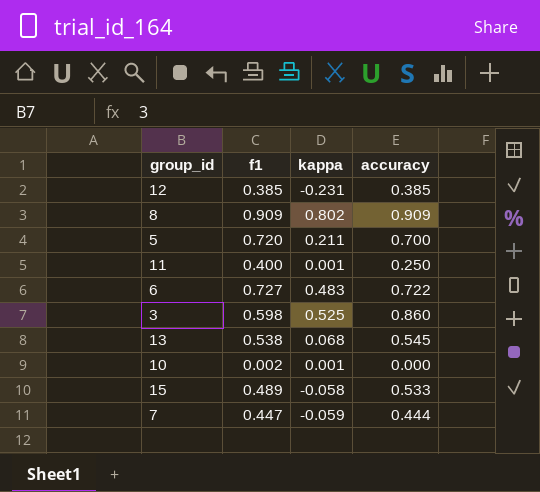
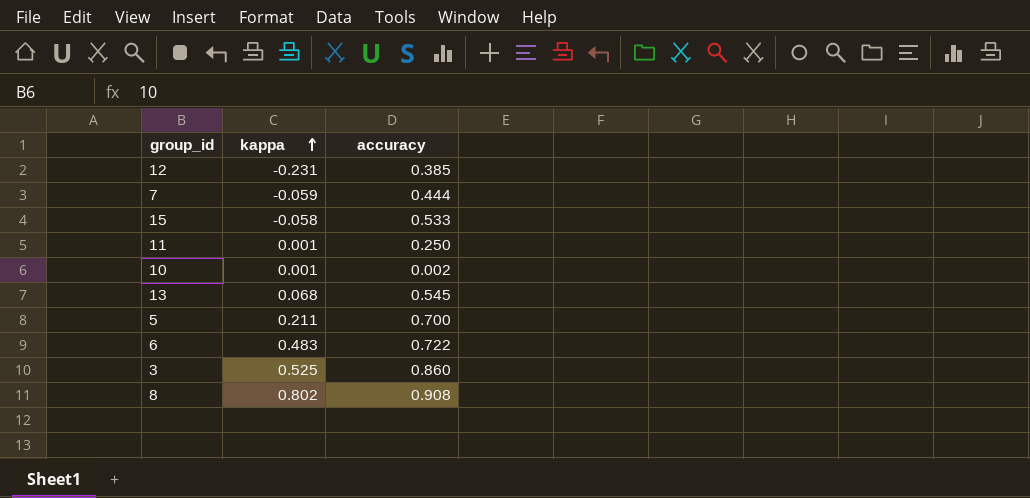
row order: none -> kappa ascending
column f1 | position: 2 -> none
10 | accuracy: 0.000 -> 0.002
8 | accuracy: 0.909 -> 0.908

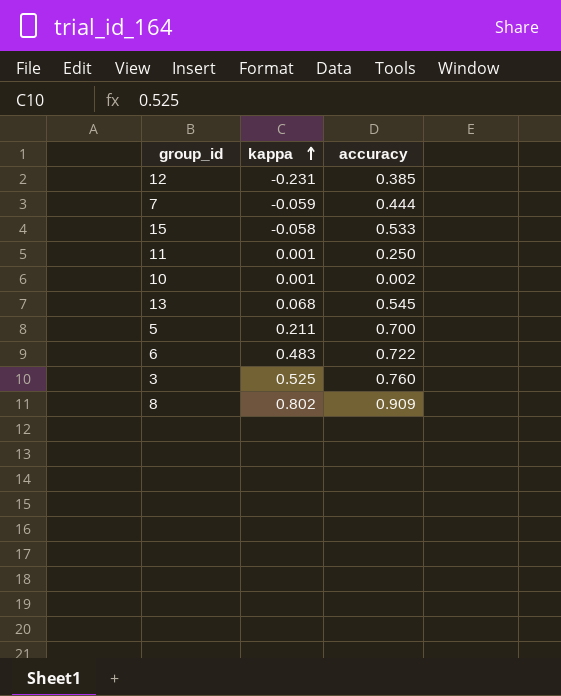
3 | accuracy: 0.860 -> 0.760
8 | accuracy: 0.908 -> 0.909

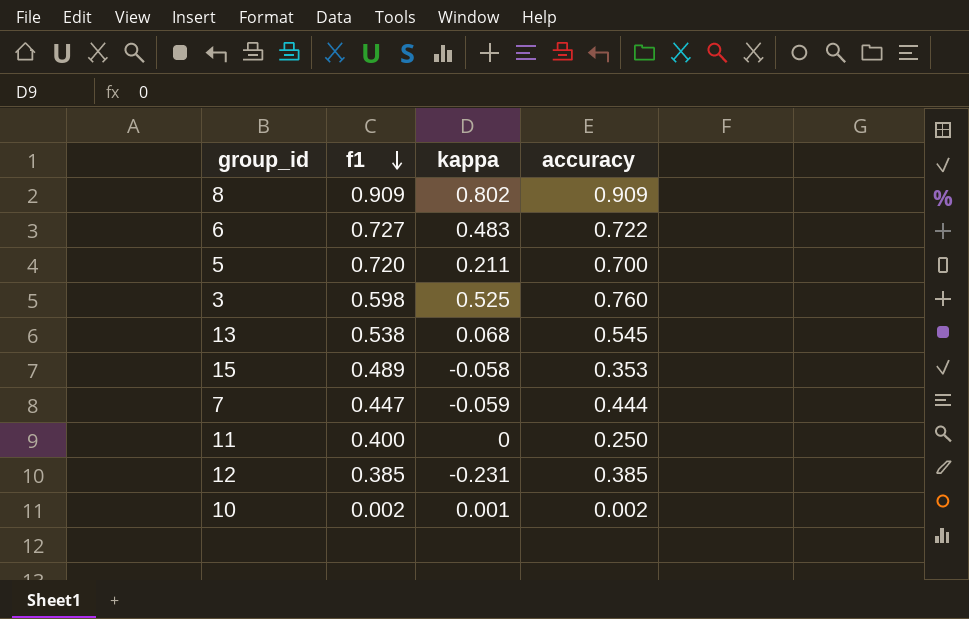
row order: kappa ascending -> f1 descending
column f1 | position: none -> 2
15 | accuracy: 0.533 -> 0.353
11 | kappa: 0.001 -> 0

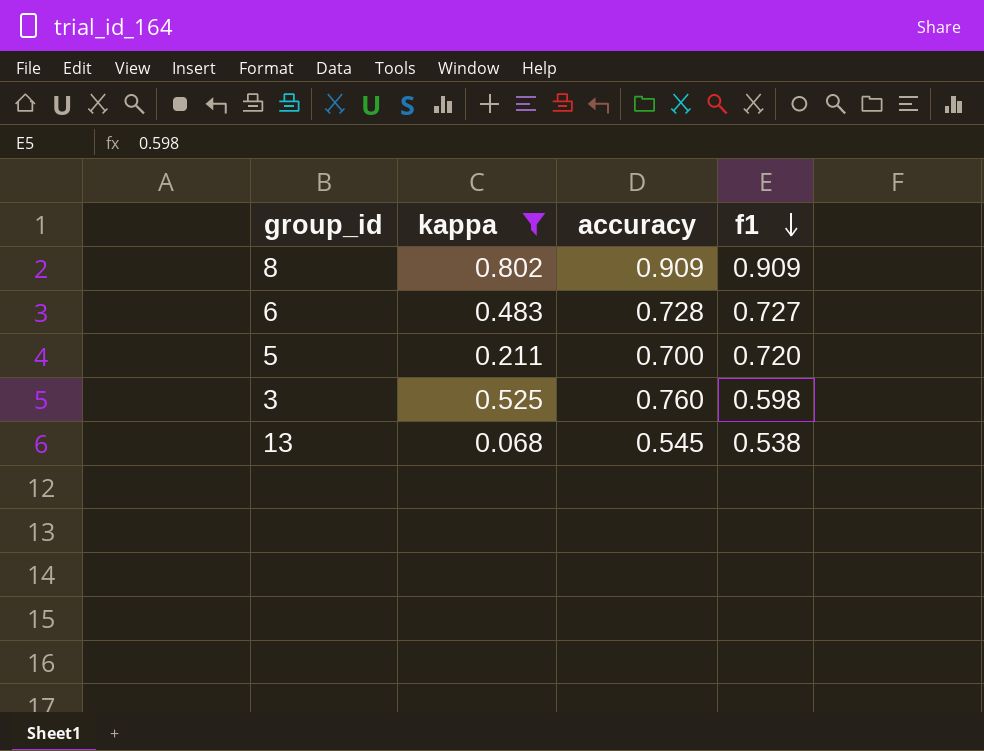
filter: none -> kappa >= 0.068
column f1 | position: 2 -> 4
6 | accuracy: 0.722 -> 0.728

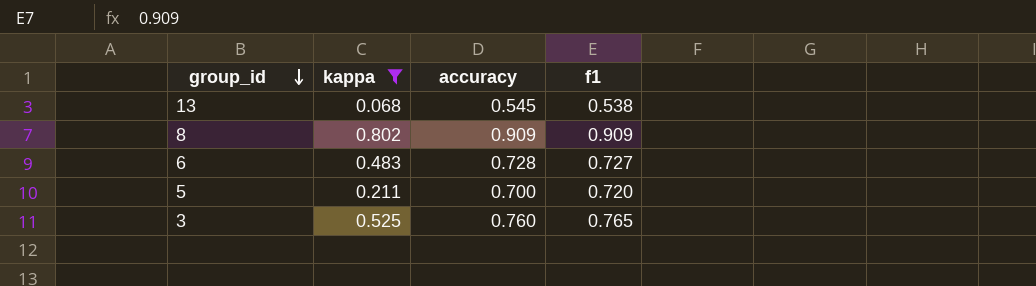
row order: f1 descending -> group_id descending
3 | f1: 0.598 -> 0.765

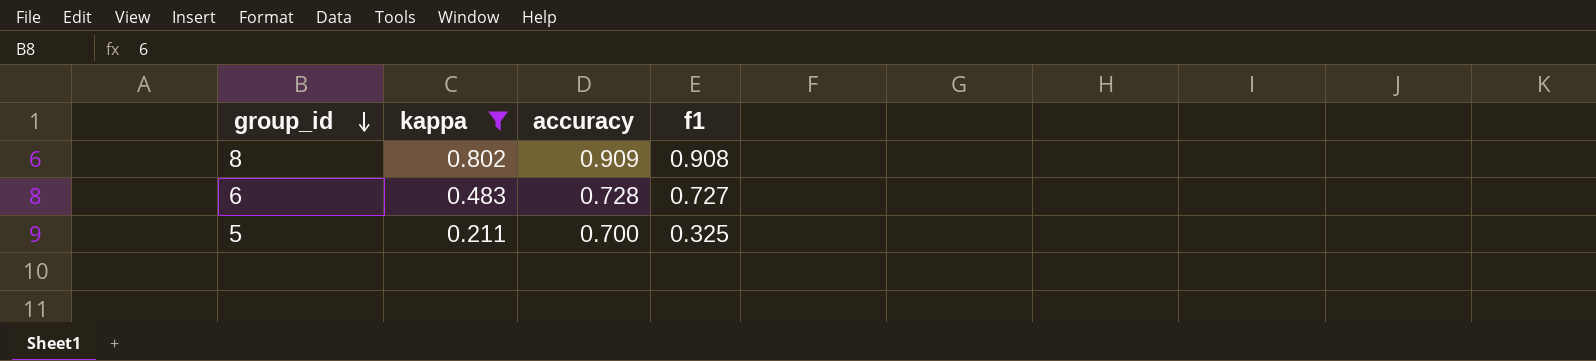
row 13: 0.068 | 0.545 | 0.538 -> none
row 3: 0.525 | 0.760 | 0.765 -> none
8 | f1: 0.909 -> 0.908
5 | f1: 0.720 -> 0.325

